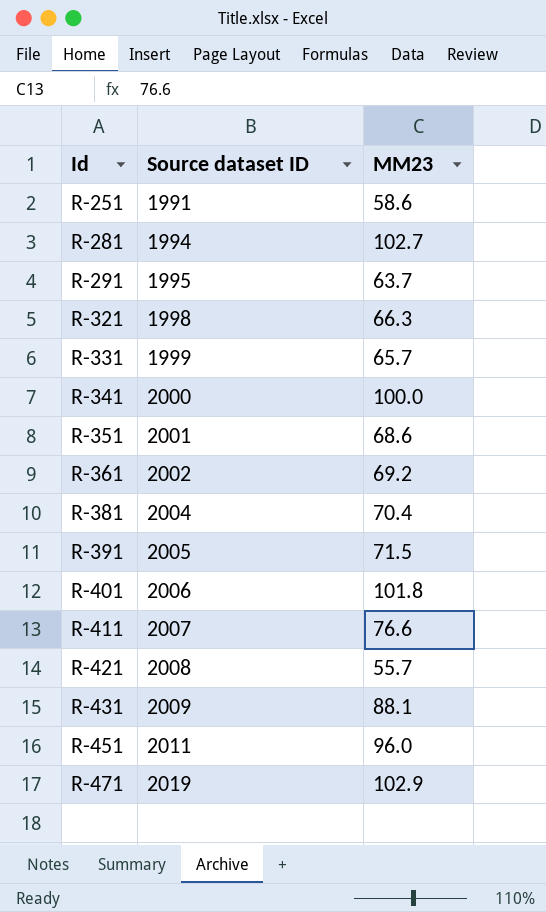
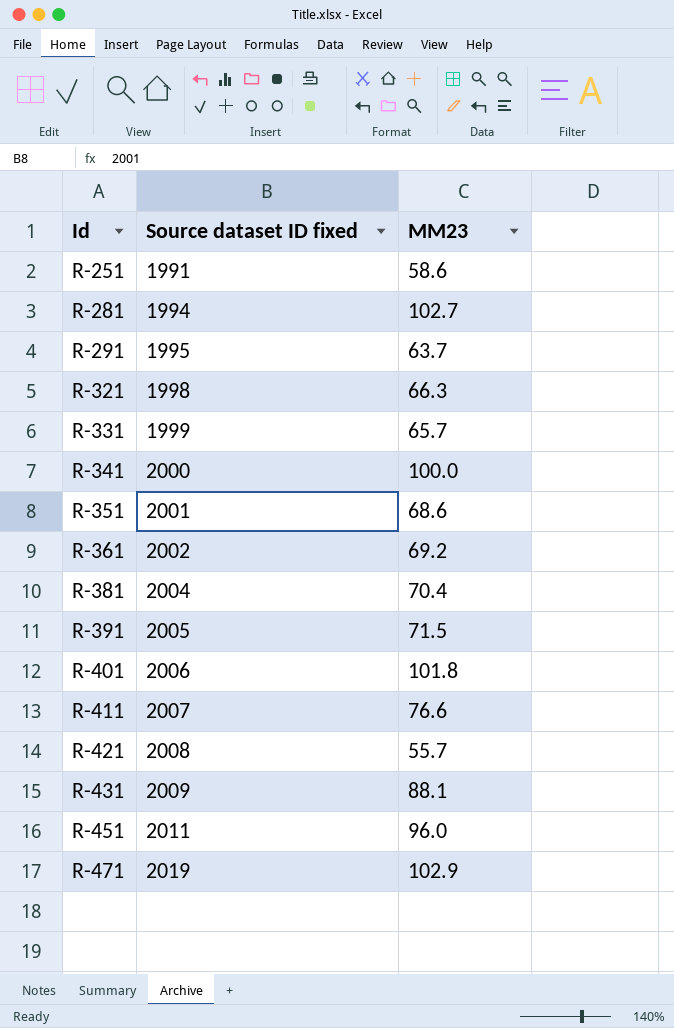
column name: Source dataset ID -> Source dataset ID fixed

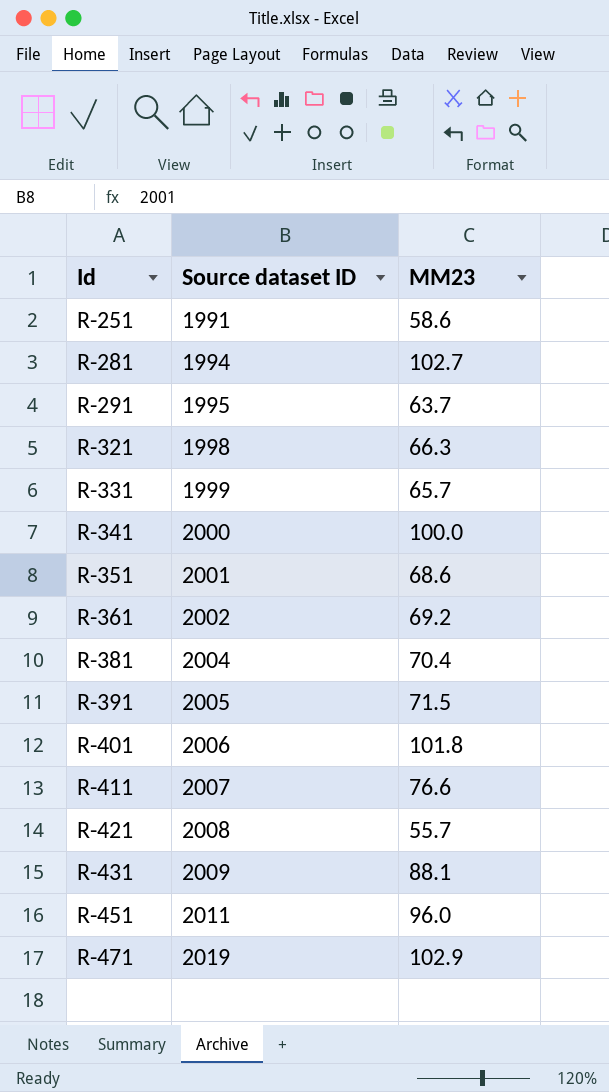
column name: Source dataset ID fixed -> Source dataset ID

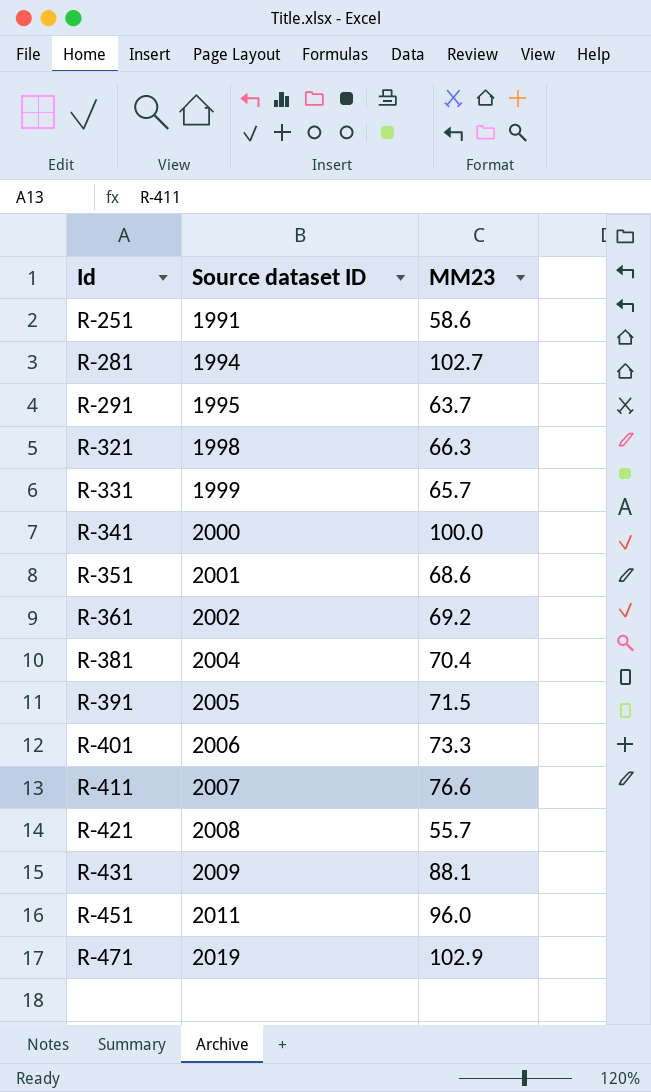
R-401 | MM23: 101.8 -> 73.3

